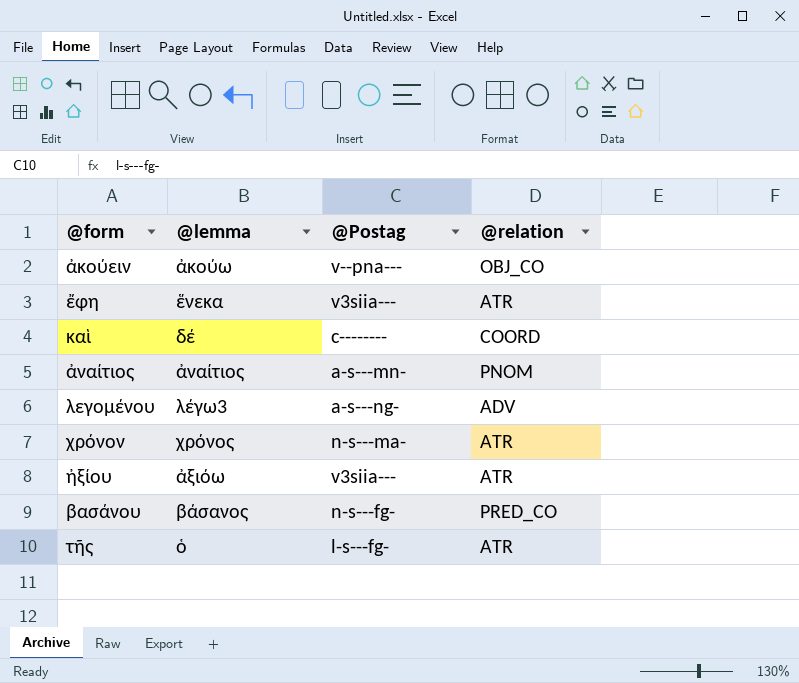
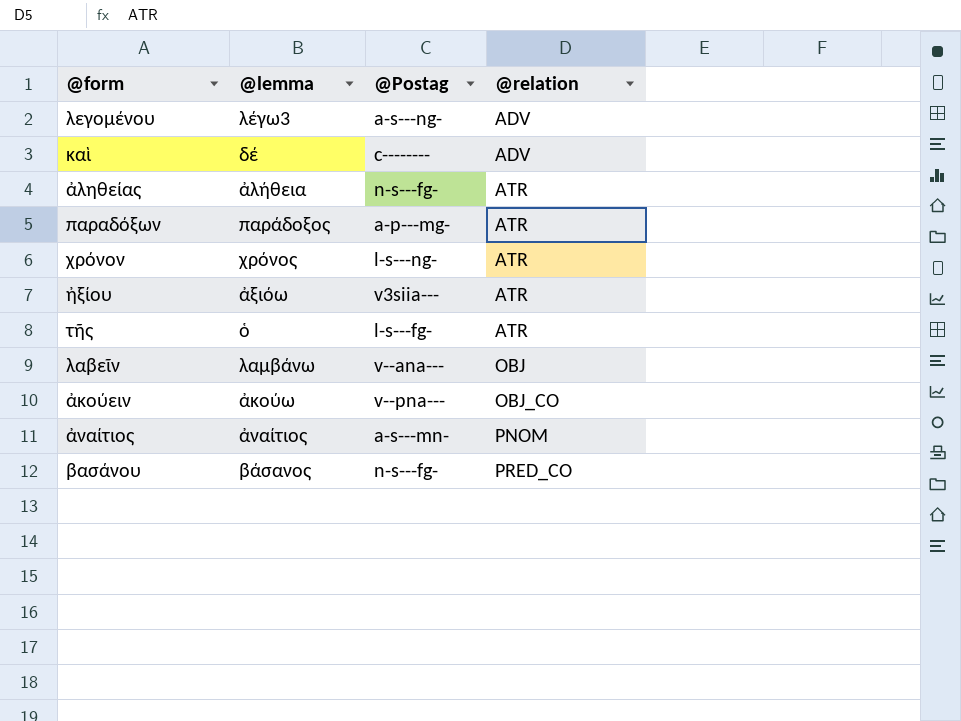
row order: none -> @relation ascending
row ἔφη: ἕνεκα | v3siia--- | ATR -> none
καὶ | @relation: COORD -> ADV
row ἀληθείας: none -> ἀλήθεια | n-s---fg- | ATR
row παραδόξων: none -> παράδοξος | a-p---mg- | ATR
χρόνον | @Postag: n-s---ma- -> l-s---ng-
row λαβεῖν: none -> λαμβάνω | v--ana--- | OBJ

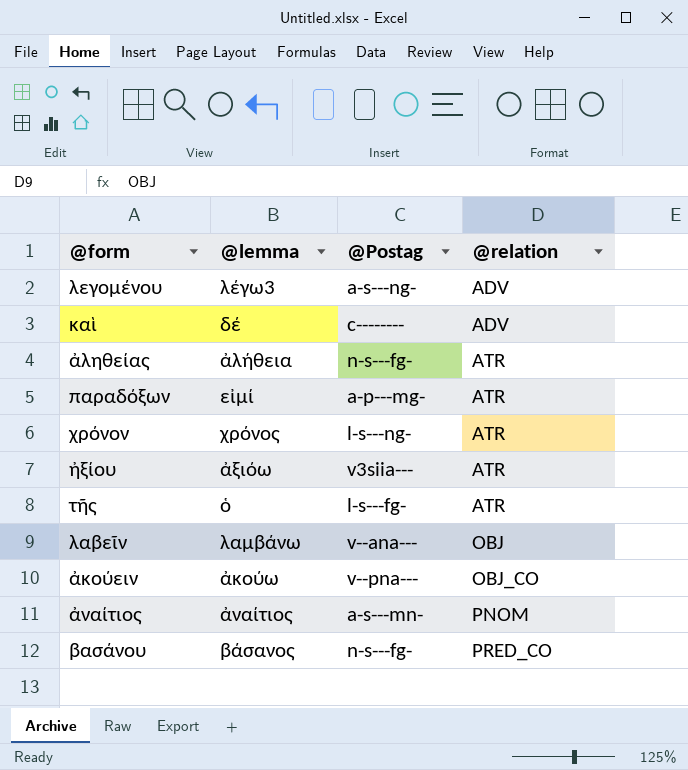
παραδόξων | @lemma: παράδοξος -> εἰμί

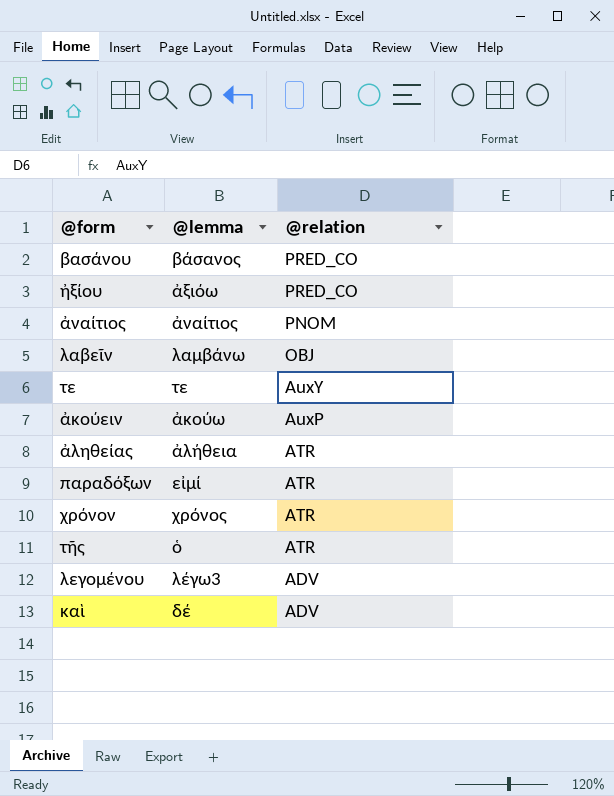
row order: @relation ascending -> @relation descending
column @Postag | position: 3 -> none
ἠξίου | @relation: ATR -> PRED_CO
row τε: none -> τε | AuxY
ἀκούειν | @relation: OBJ_CO -> AuxP

